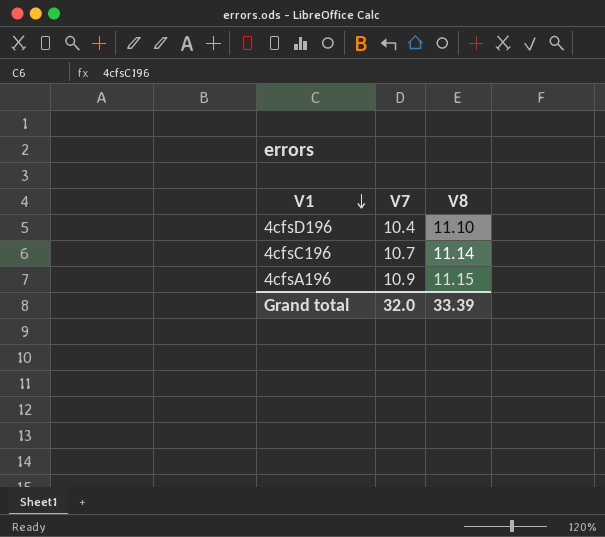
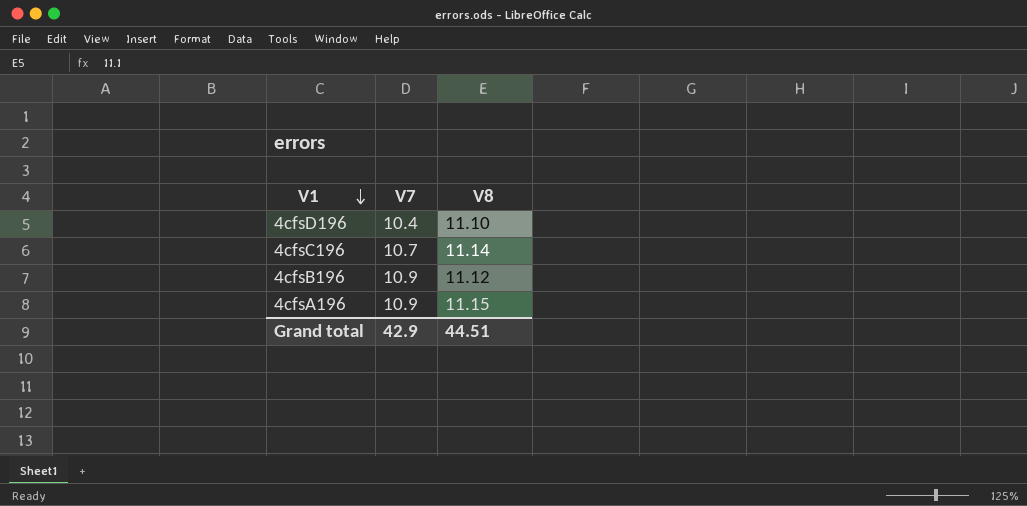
row 4cfsB196: none -> 10.9 | 11.12
Grand total | V7: 32.0 -> 42.9
Grand total | V8: 33.39 -> 44.51

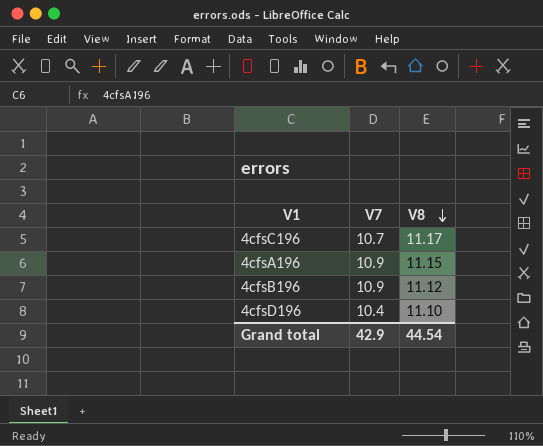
row order: V1 descending -> V8 descending
4cfsC196 | V8: 11.14 -> 11.17
Grand total | V8: 44.51 -> 44.54

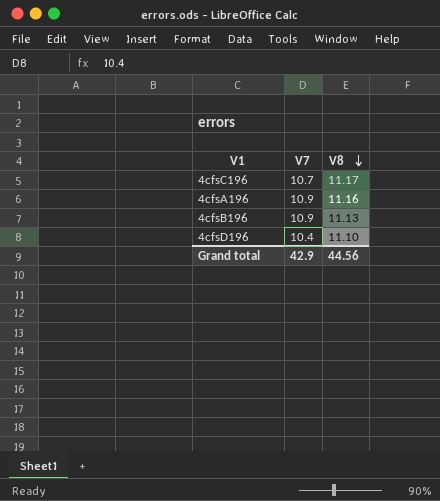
4cfsA196 | V8: 11.15 -> 11.16
4cfsB196 | V8: 11.12 -> 11.13
Grand total | V8: 44.54 -> 44.56

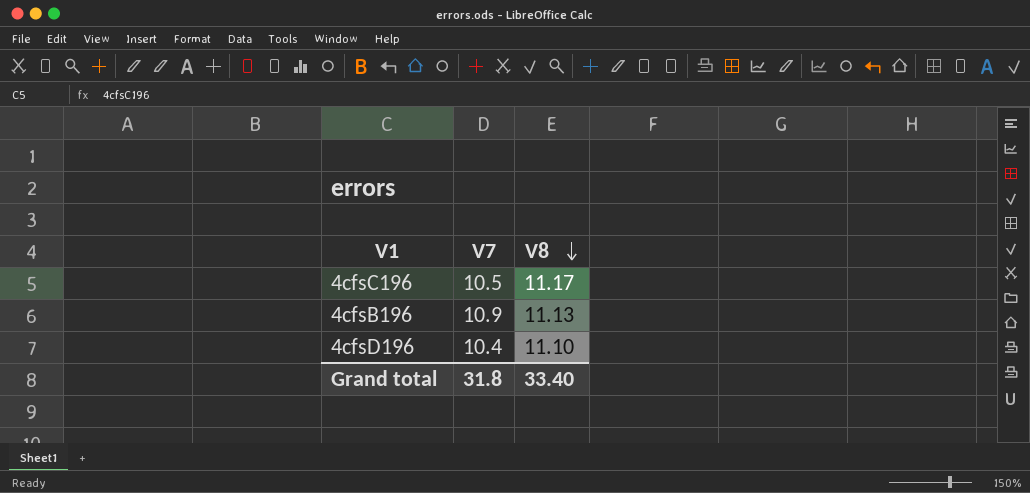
row 4cfsA196: 10.9 | 11.16 -> none
4cfsC196 | V7: 10.7 -> 10.5
Grand total | V7: 42.9 -> 31.8
Grand total | V8: 44.56 -> 33.40

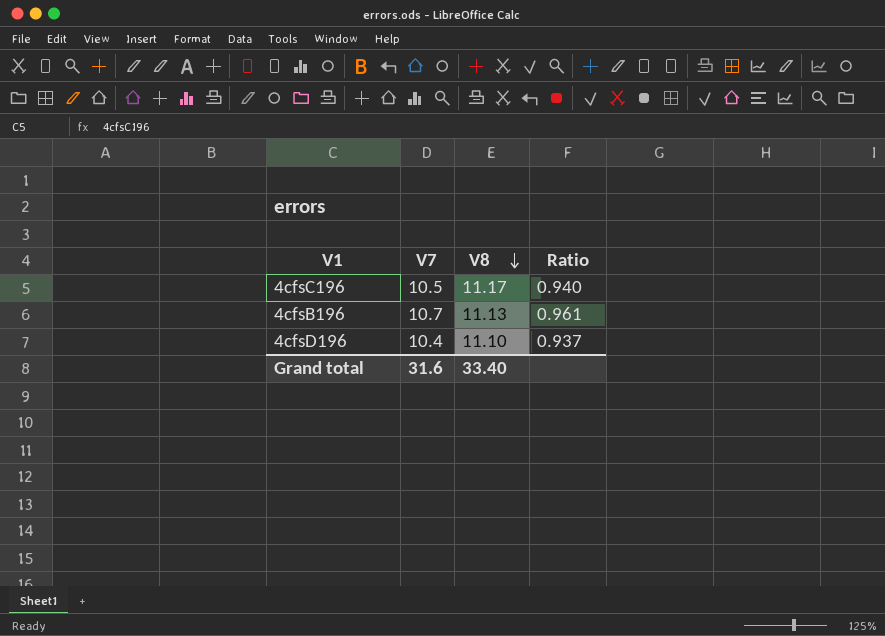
column Ratio | formula: none -> [V7] / [V8]
4cfsB196 | V7: 10.9 -> 10.7
Grand total | V7: 31.8 -> 31.6

